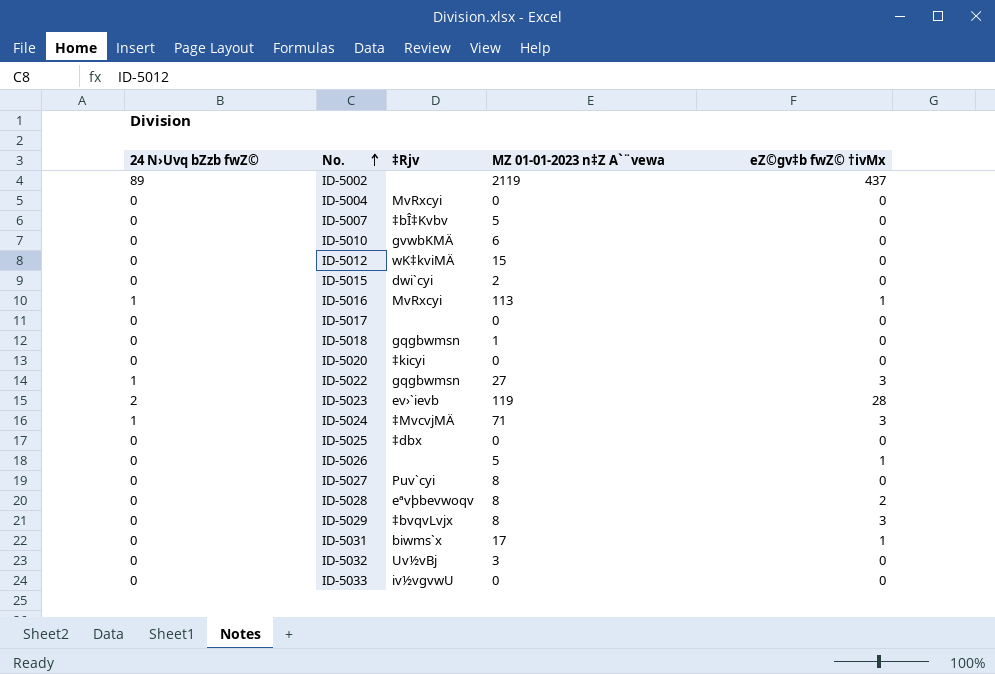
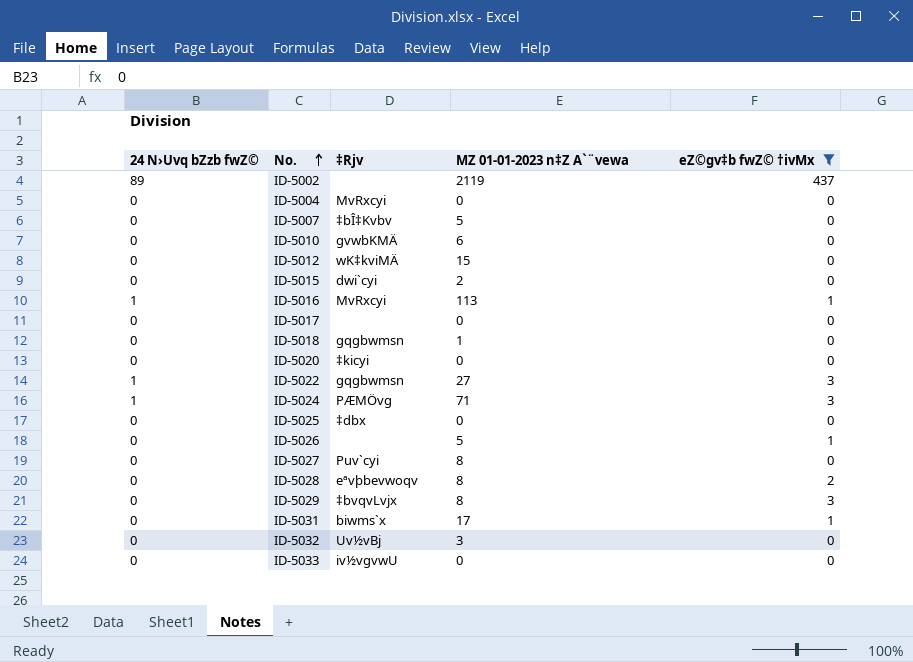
filter: none -> eZ©gv‡b fwZ© †ivMx != 28
ID-5024 | ‡Rjv: ‡MvcvjMÄ -> PÆMÖvg

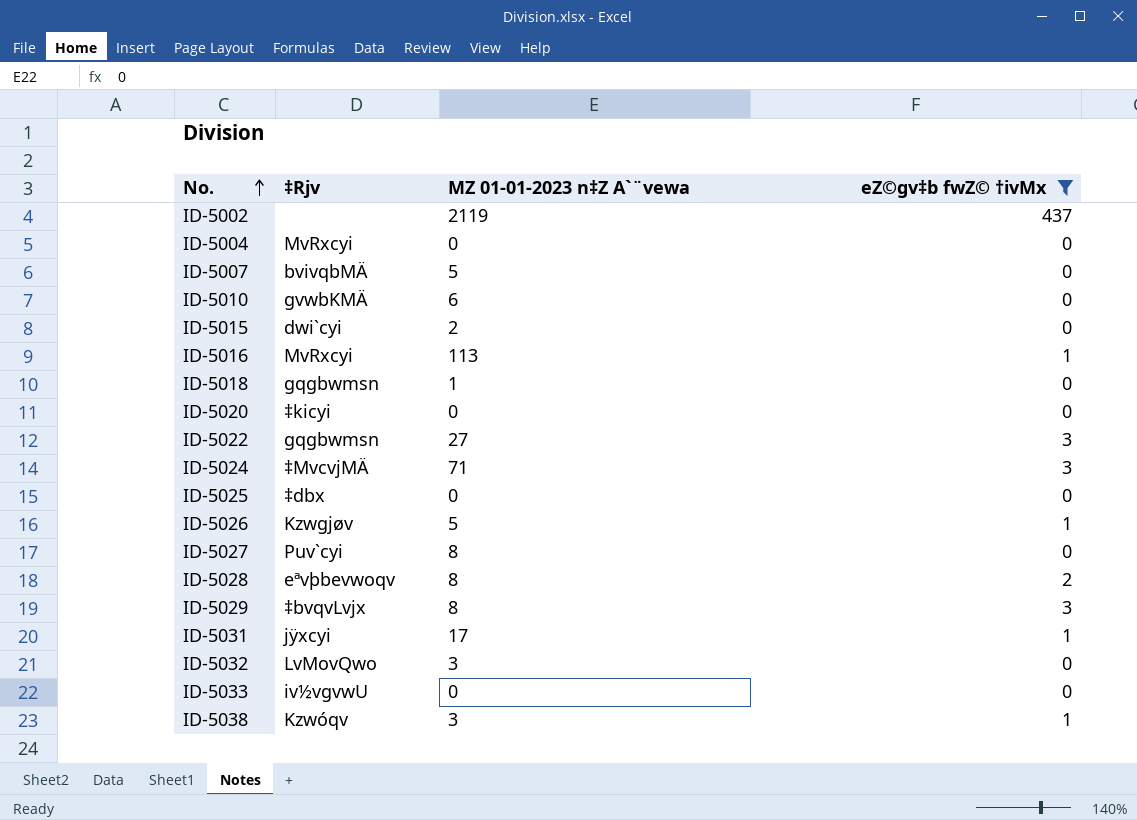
column 24 N›Uvq bZzb fwZ© | position: 1 -> none
row ID-5012: 0 | wK‡kviMÄ | 15 | 0 -> none
row ID-5017: 0 | none | 0 | 0 -> none
ID-5007 | ‡Rjv: ‡bÎ‡Kvbv -> bvivqbMÄ
ID-5024 | ‡Rjv: PÆMÖvg -> ‡MvcvjMÄ
ID-5026 | ‡Rjv: none -> Kzwgjøv
ID-5031 | ‡Rjv: biwms`x -> jÿxcyi
ID-5032 | ‡Rjv: Uv½vBj -> LvMovQwo
row ID-5038: none -> Kzwóqv | 3 | 1

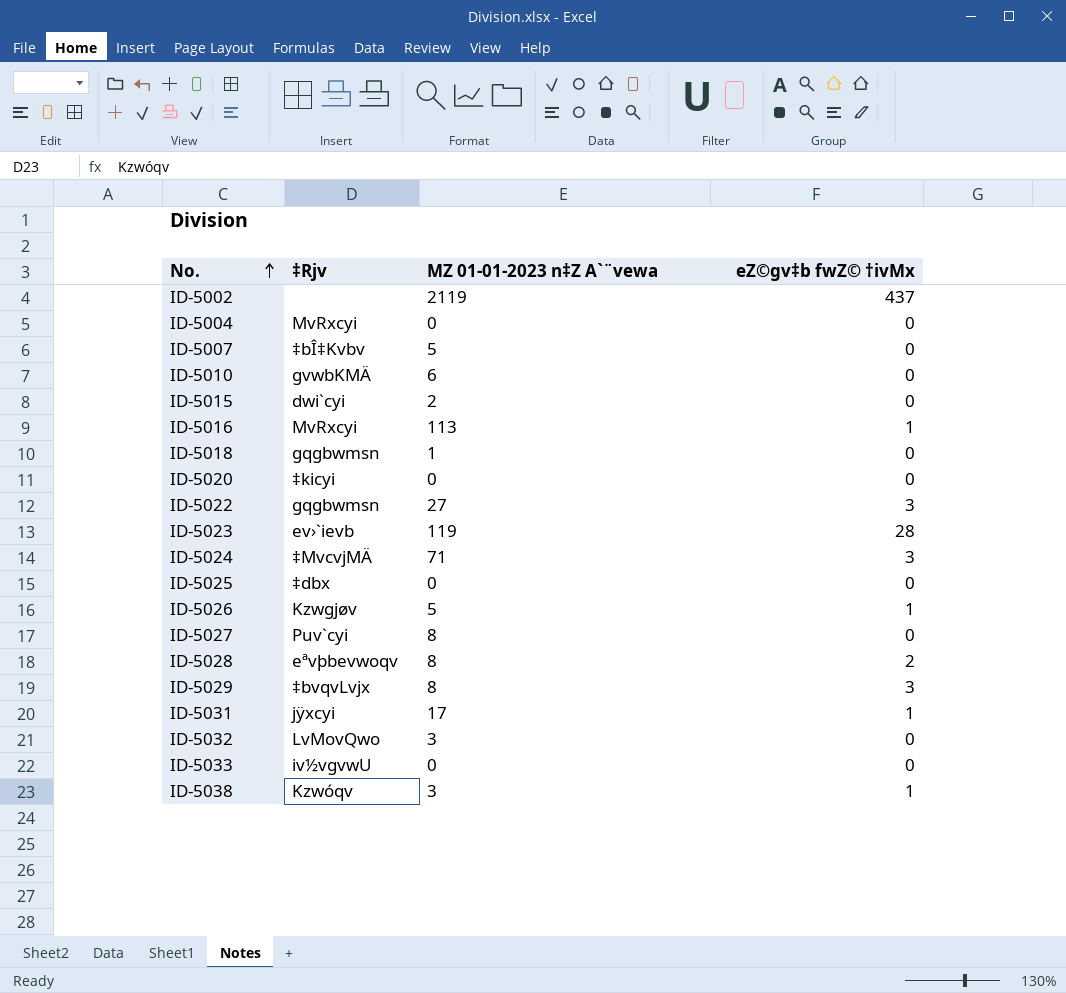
filter: eZ©gv‡b fwZ© †ivMx != 28 -> none
ID-5007 | ‡Rjv: bvivqbMÄ -> ‡bÎ‡Kvbv

